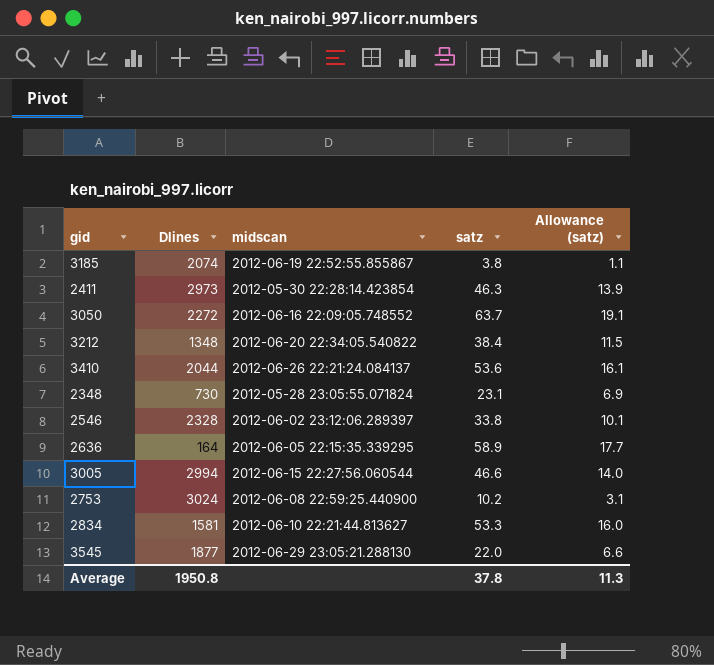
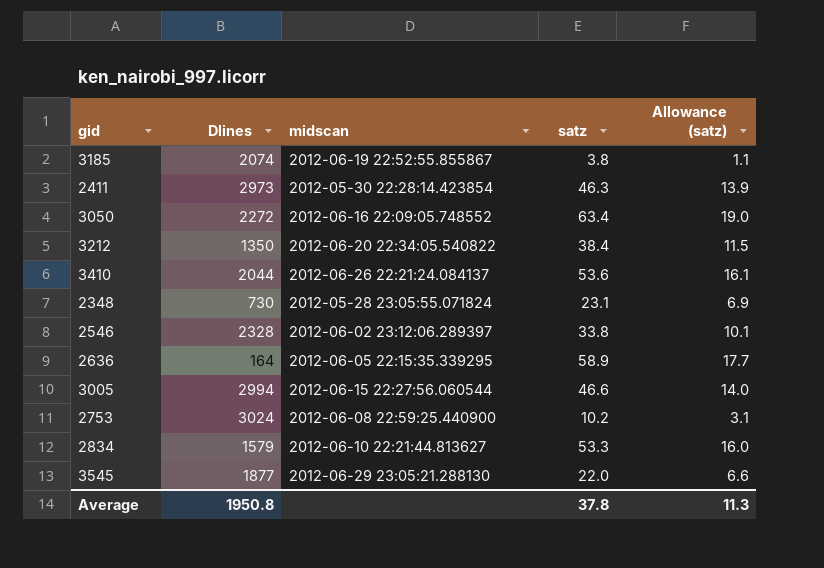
3050 | satz: 63.7 -> 63.4
3050 | Allowance (satz): 19.1 -> 19.0
3212 | Dlines: 1348 -> 1350
2834 | Dlines: 1581 -> 1579

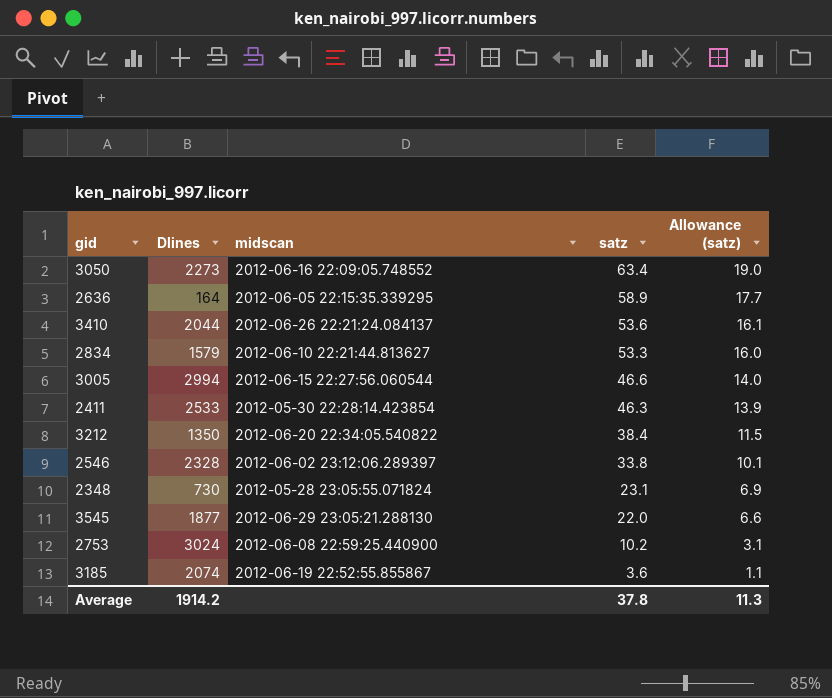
row order: none -> satz descending
3050 | Dlines: 2272 -> 2273
2411 | Dlines: 2973 -> 2533
3185 | satz: 3.8 -> 3.6
Average | Dlines: 1950.8 -> 1914.2

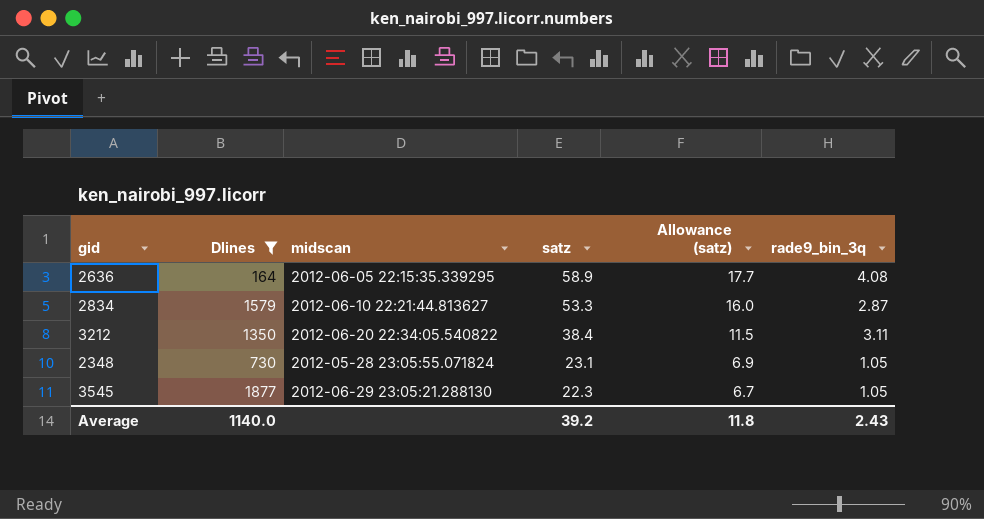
filter: none -> Dlines <= 1877
column rade9_bin_3q | position: none -> 6
3545 | satz: 22.0 -> 22.3
3545 | Allowance (satz): 6.6 -> 6.7
Average | Dlines: 1914.2 -> 1140.0
Average | satz: 37.8 -> 39.2
Average | Allowance (satz): 11.3 -> 11.8

